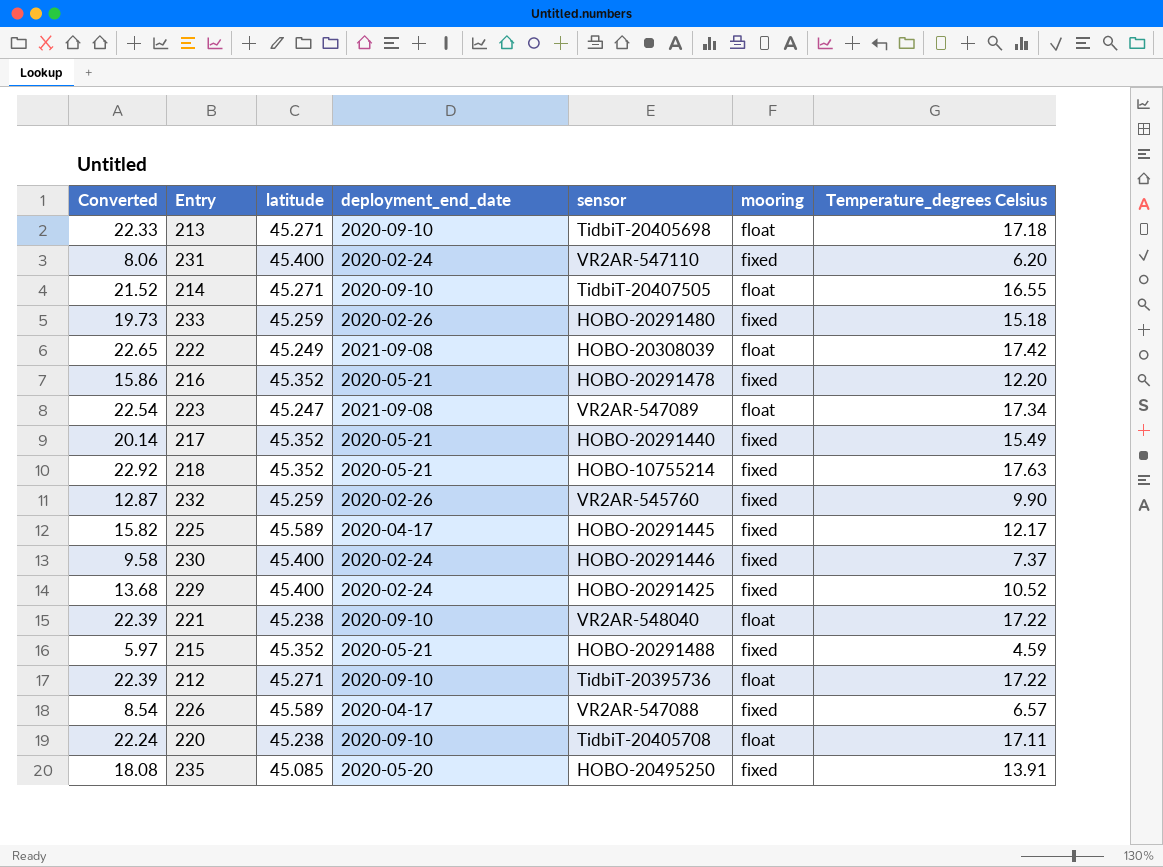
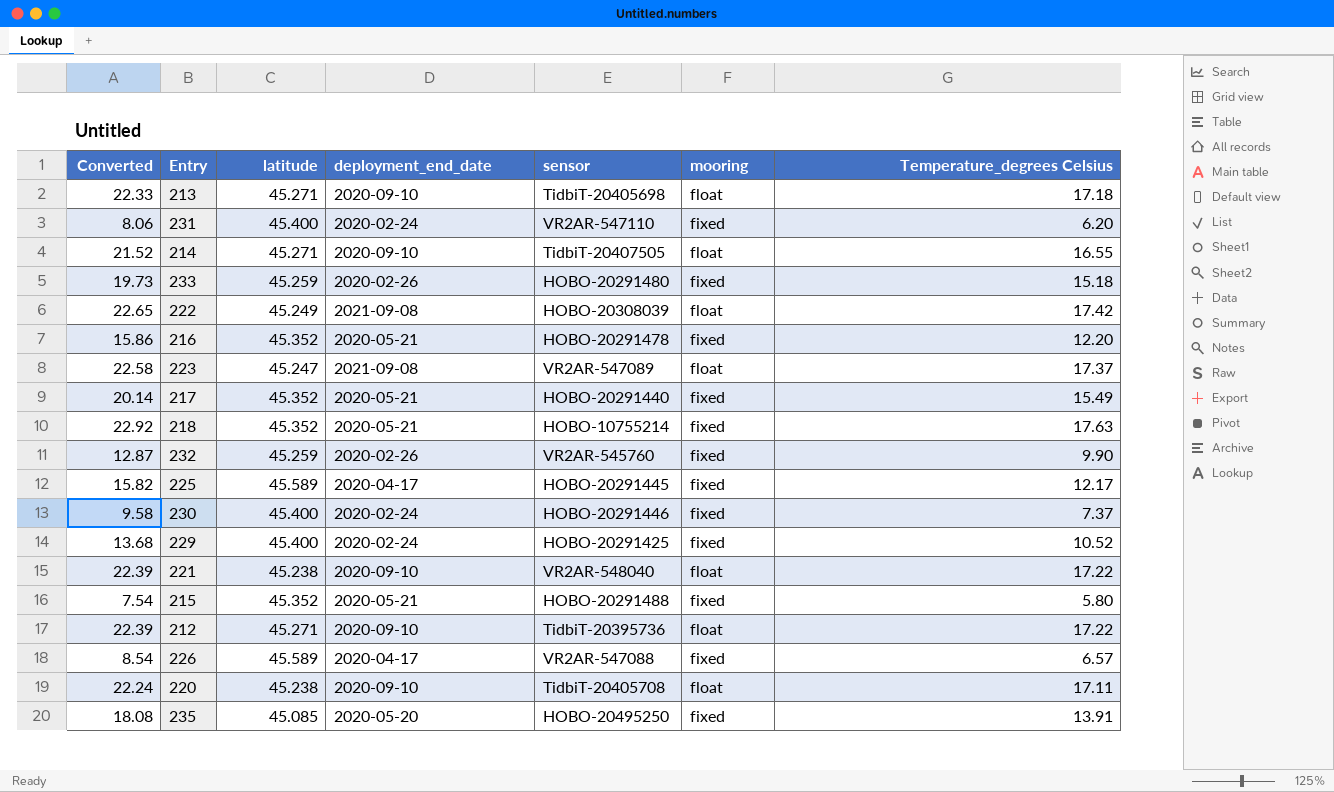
223 | Converted: 22.54 -> 22.58
223 | Temperature_degrees Celsius: 17.34 -> 17.37
215 | Converted: 5.97 -> 7.54
215 | Temperature_degrees Celsius: 4.59 -> 5.80

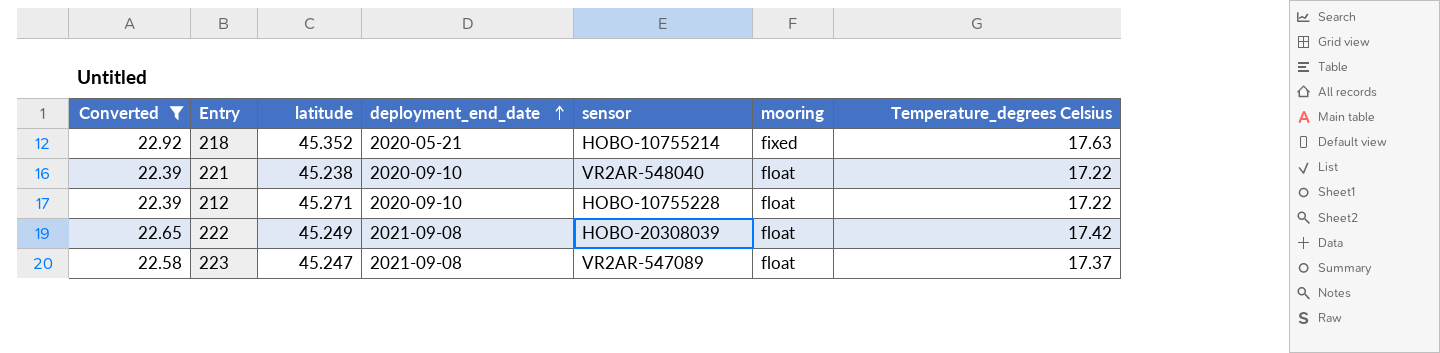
filter: none -> Converted >= 22.39
row order: none -> deployment_end_date ascending
212 | sensor: TidbiT-20395736 -> HOBO-10755228

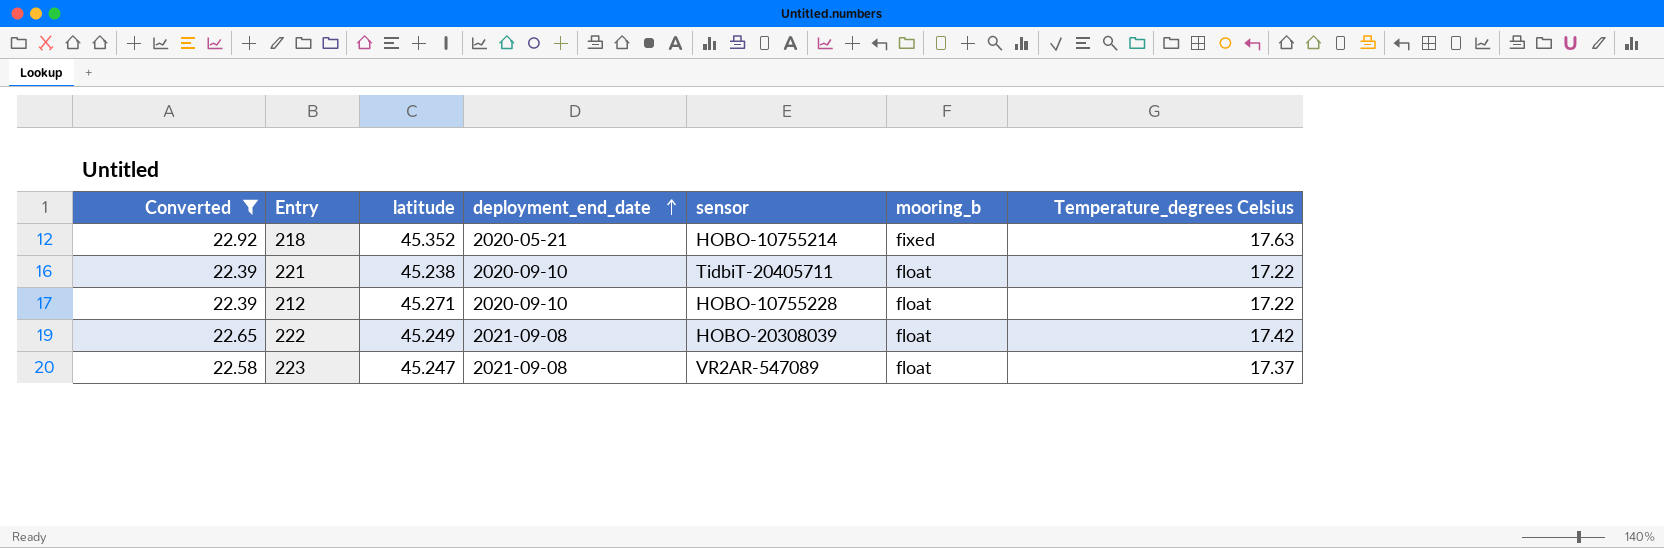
column name: mooring -> mooring_b
221 | sensor: VR2AR-548040 -> TidbiT-20405711

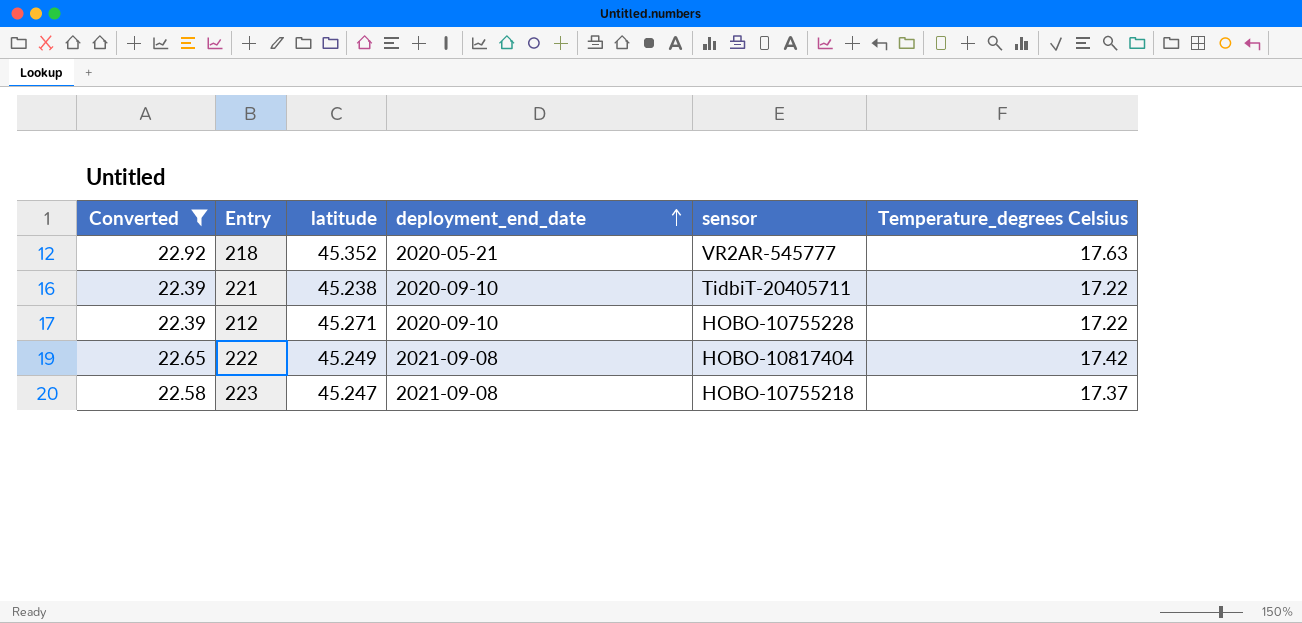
column mooring_b | position: 6 -> none
218 | sensor: HOBO-10755214 -> VR2AR-545777
222 | sensor: HOBO-20308039 -> HOBO-10817404
223 | sensor: VR2AR-547089 -> HOBO-10755218

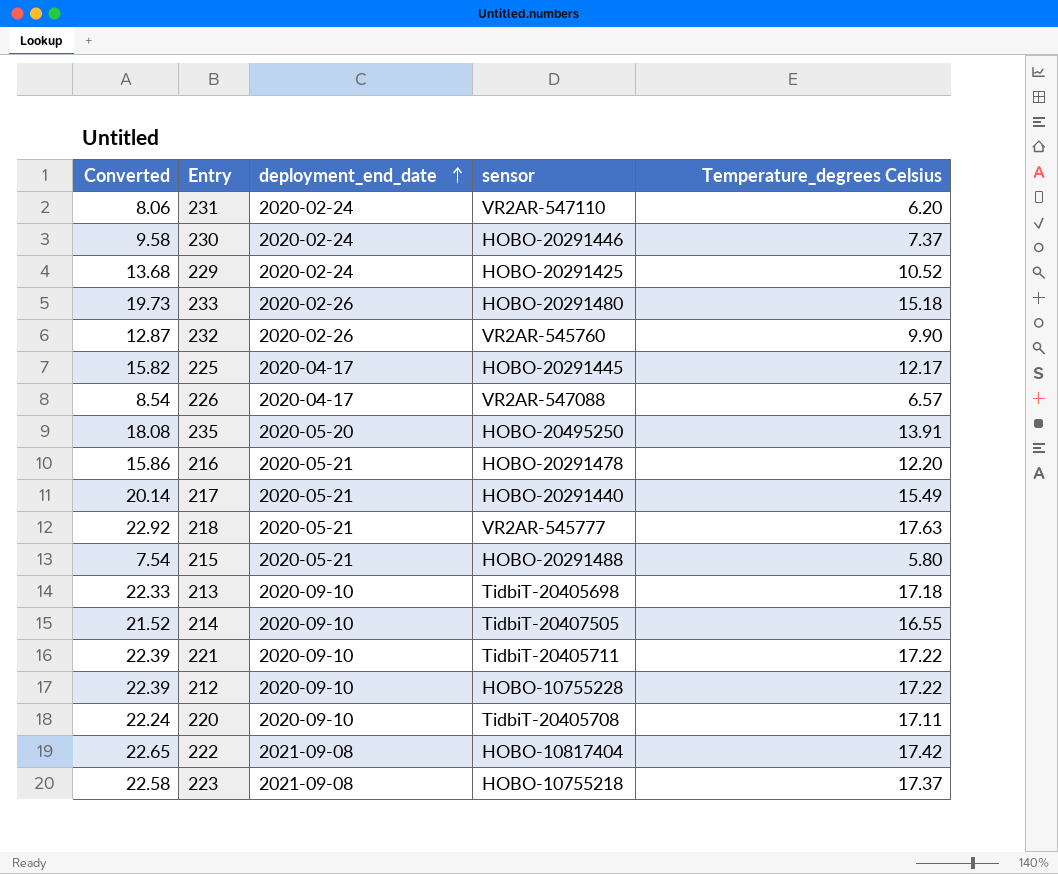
filter: Converted >= 22.39 -> none
column latitude | position: 3 -> none

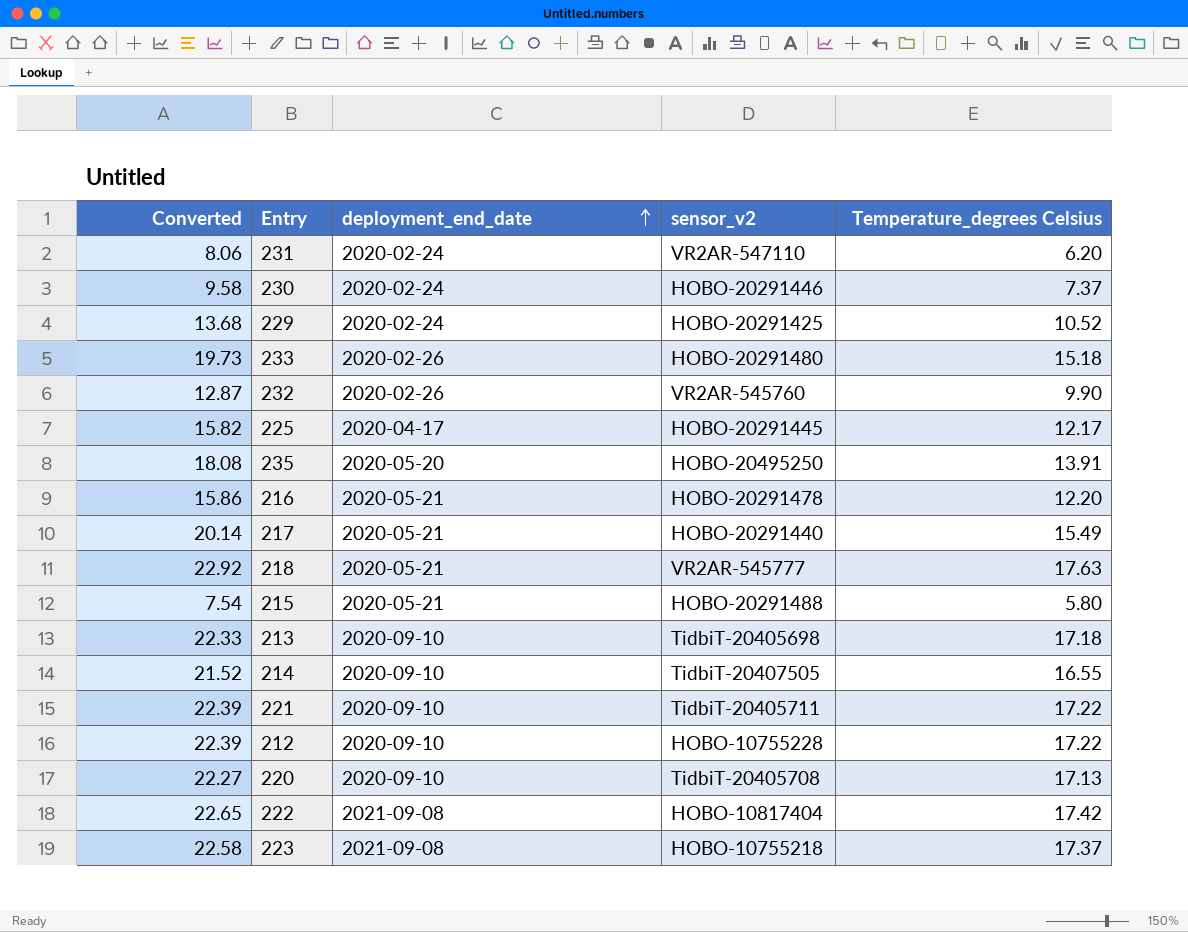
column name: sensor -> sensor_v2
row 226: 8.54 | 2020-04-17 | VR2AR-547088 | 6.57 -> none
220 | Converted: 22.24 -> 22.27
220 | Temperature_degrees Celsius: 17.11 -> 17.13

